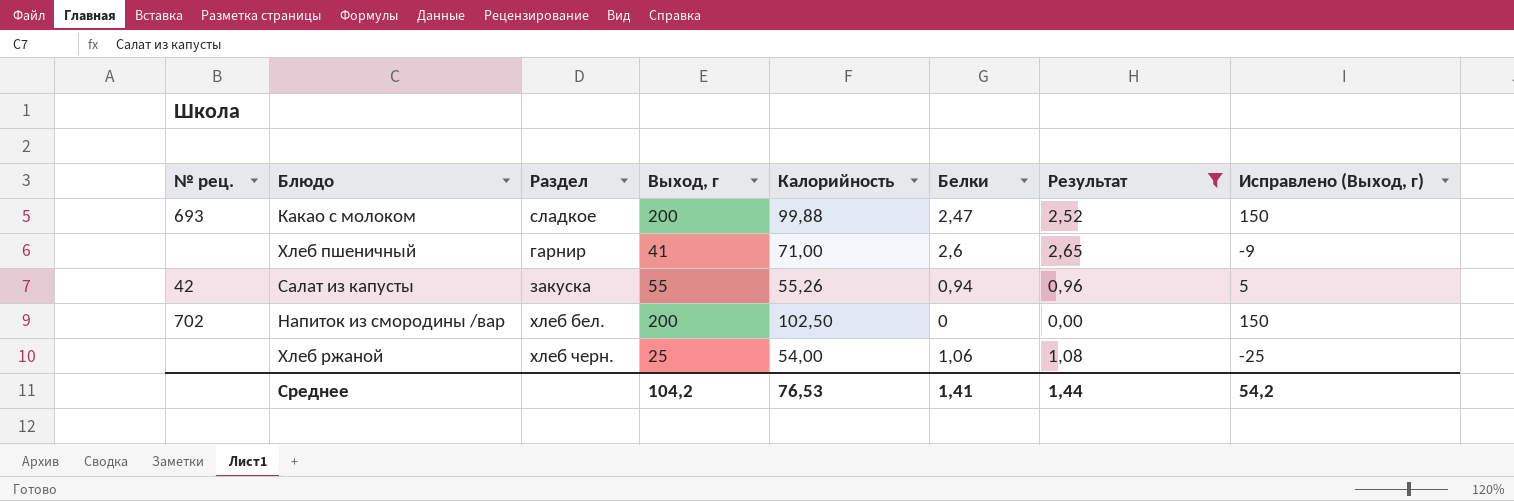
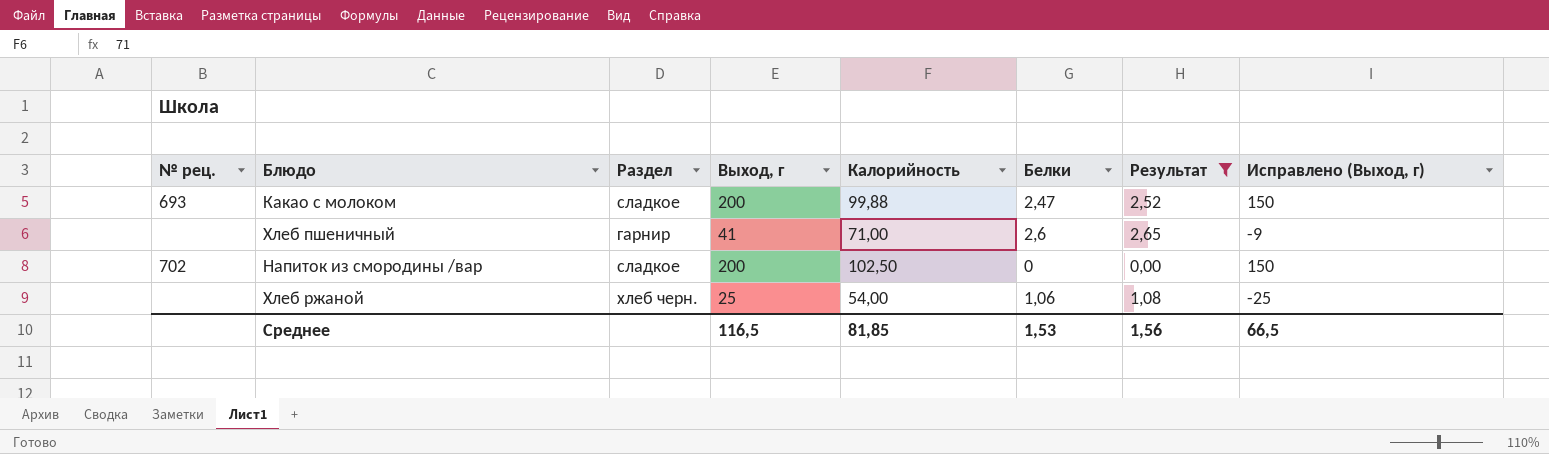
row Салат из капусты: 42 | закуска | 55 | 55,26 | 0,94 | 0,96 | 5 -> none
Напиток из смородины /вар | Раздел: хлеб бел. -> сладкое
Среднее | Выход, г: 104,2 -> 116,5
Среднее | Калорийность: 76,53 -> 81,85
Среднее | Белки: 1,41 -> 1,53
Среднее | Результат: 1,44 -> 1,56
Среднее | Исправлено (Выход, г): 54,2 -> 66,5

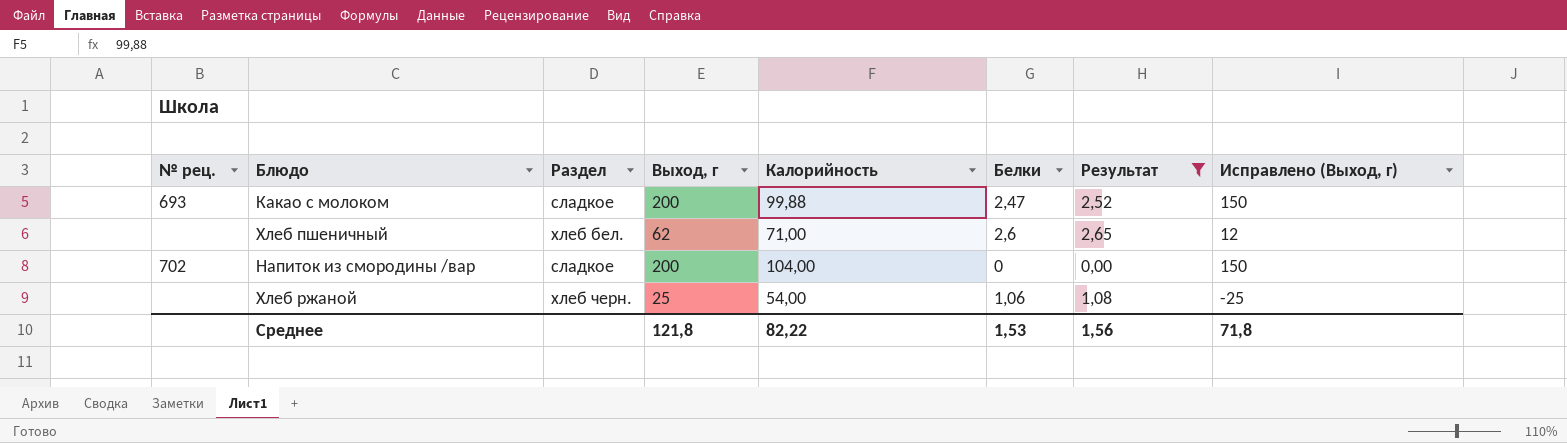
Хлеб пшеничный | Раздел: гарнир -> хлеб бел.
Хлеб пшеничный | Выход, г: 41 -> 62
Хлеб пшеничный | Исправлено (Выход, г): -9 -> 12
Напиток из смородины /вар | Калорийность: 102,50 -> 104,00
Среднее | Выход, г: 116,5 -> 121,8
Среднее | Калорийность: 81,85 -> 82,22
Среднее | Исправлено (Выход, г): 66,5 -> 71,8

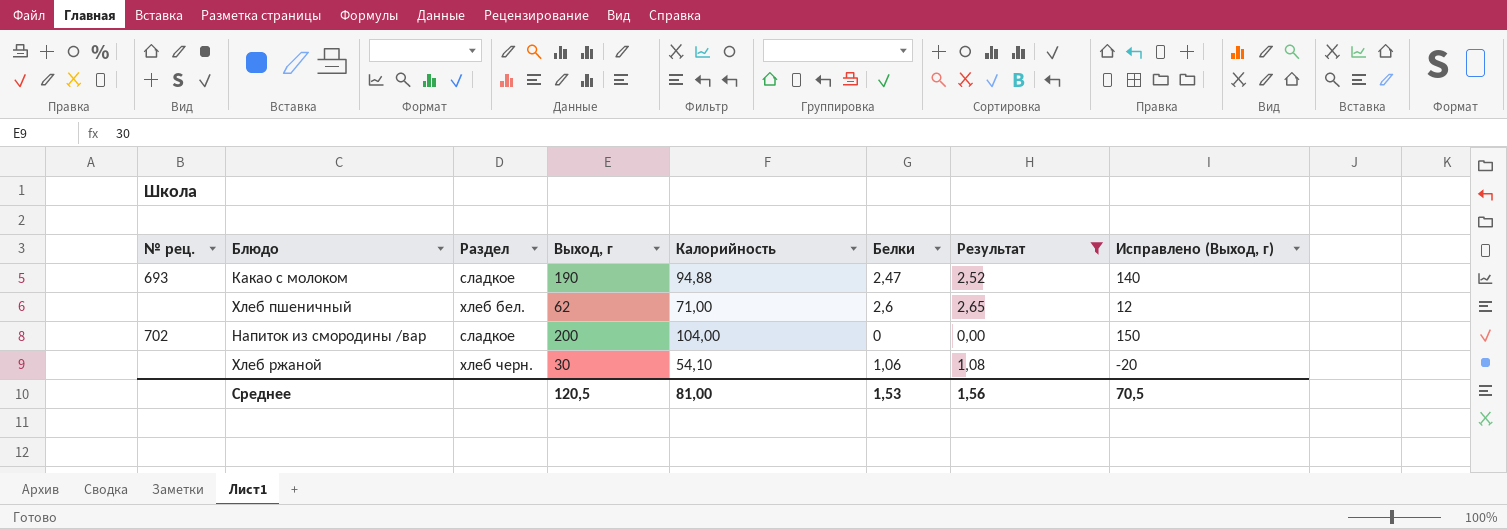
Какао с молоком | Выход, г: 200 -> 190
Какао с молоком | Калорийность: 99,88 -> 94,88
Какао с молоком | Исправлено (Выход, г): 150 -> 140
Хлеб ржаной | Выход, г: 25 -> 30
Хлеб ржаной | Калорийность: 54,00 -> 54,10
Хлеб ржаной | Исправлено (Выход, г): -25 -> -20
Среднее | Выход, г: 121,8 -> 120,5
Среднее | Калорийность: 82,22 -> 81,00
Среднее | Исправлено (Выход, г): 71,8 -> 70,5

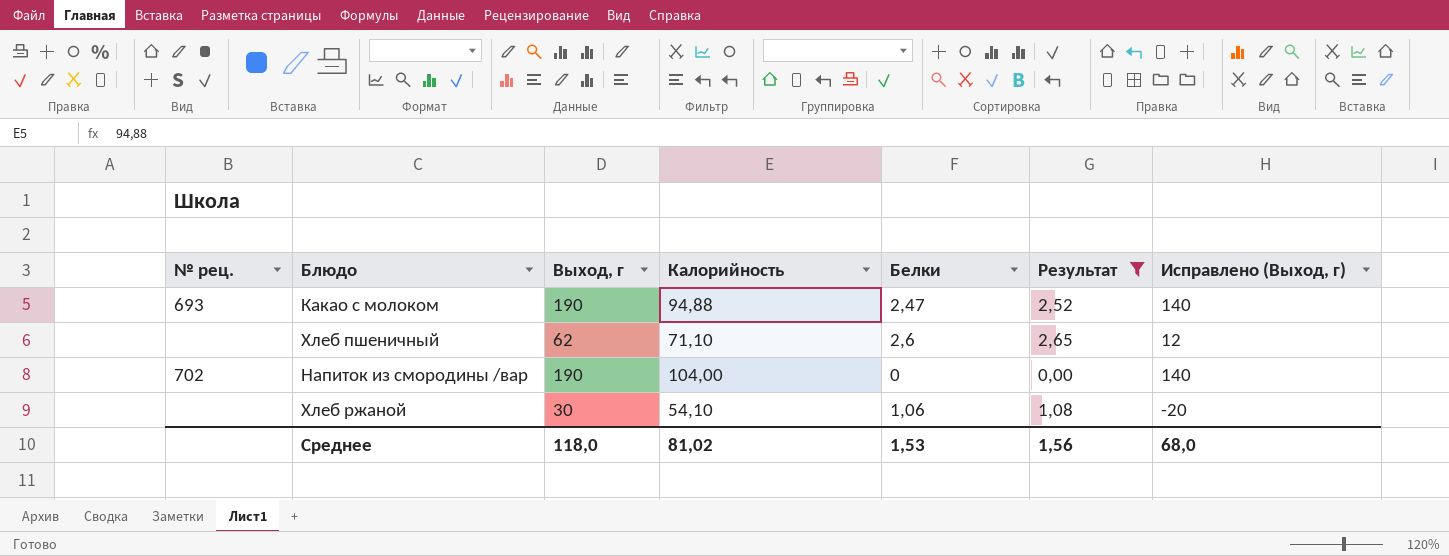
column Раздел | position: 3 -> none
Хлеб пшеничный | Калорийность: 71,00 -> 71,10
Напиток из смородины /вар | Выход, г: 200 -> 190
Напиток из смородины /вар | Исправлено (Выход, г): 150 -> 140
Среднее | Выход, г: 120,5 -> 118,0
Среднее | Калорийность: 81,00 -> 81,02
Среднее | Исправлено (Выход, г): 70,5 -> 68,0

